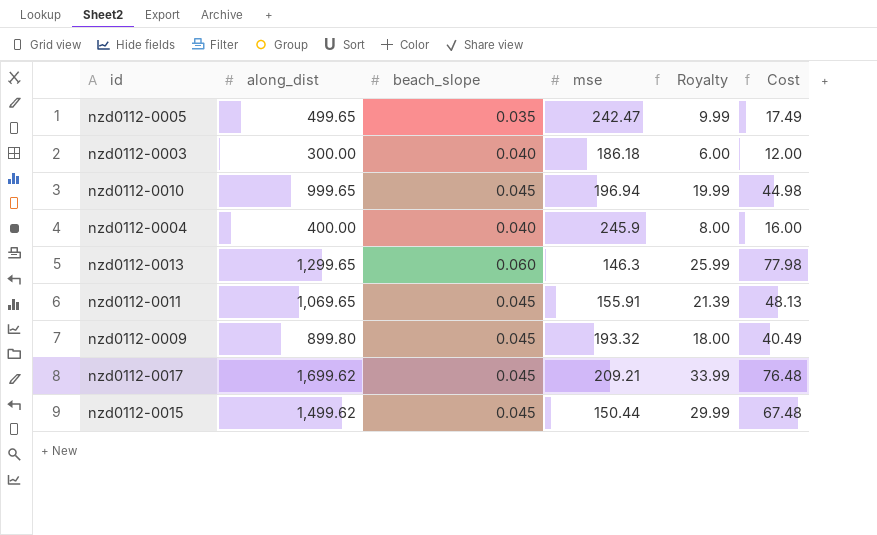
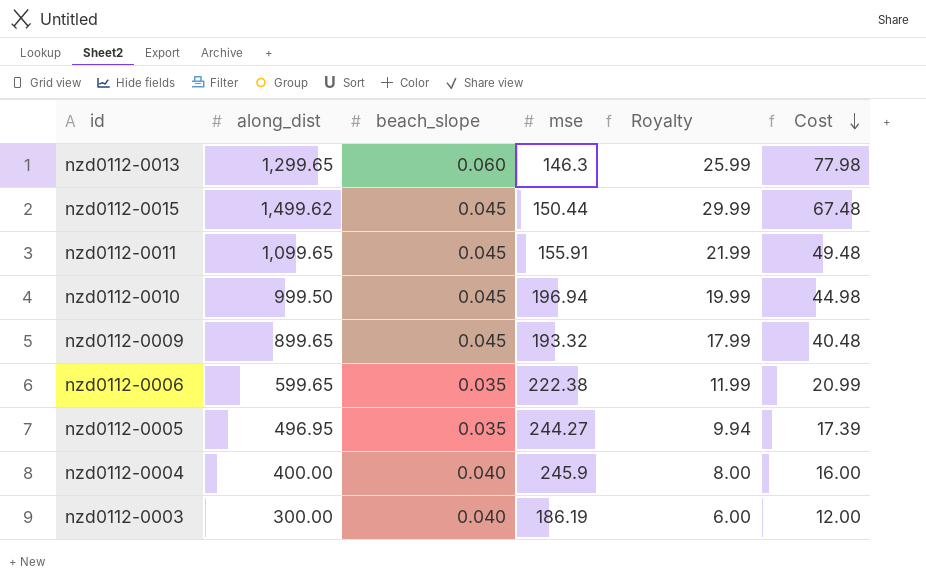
row order: none -> Cost descending
row nzd0112-0017: 1,699.62 | 0.045 | 209.21 | 33.99 | 76.48 -> none
nzd0112-0011 | along_dist: 1,069.65 -> 1,099.65
nzd0112-0011 | Royalty: 21.39 -> 21.99
nzd0112-0011 | Cost: 48.13 -> 49.48
nzd0112-0010 | along_dist: 999.65 -> 999.50
nzd0112-0009 | along_dist: 899.80 -> 899.65
nzd0112-0009 | Royalty: 18.00 -> 17.99
nzd0112-0009 | Cost: 40.49 -> 40.48
row nzd0112-0006: none -> 599.65 | 0.035 | 222.38 | 11.99 | 20.99
nzd0112-0005 | along_dist: 499.65 -> 496.95
nzd0112-0005 | mse: 242.47 -> 244.27
nzd0112-0005 | Royalty: 9.99 -> 9.94
nzd0112-0005 | Cost: 17.49 -> 17.39
nzd0112-0003 | mse: 186.18 -> 186.19

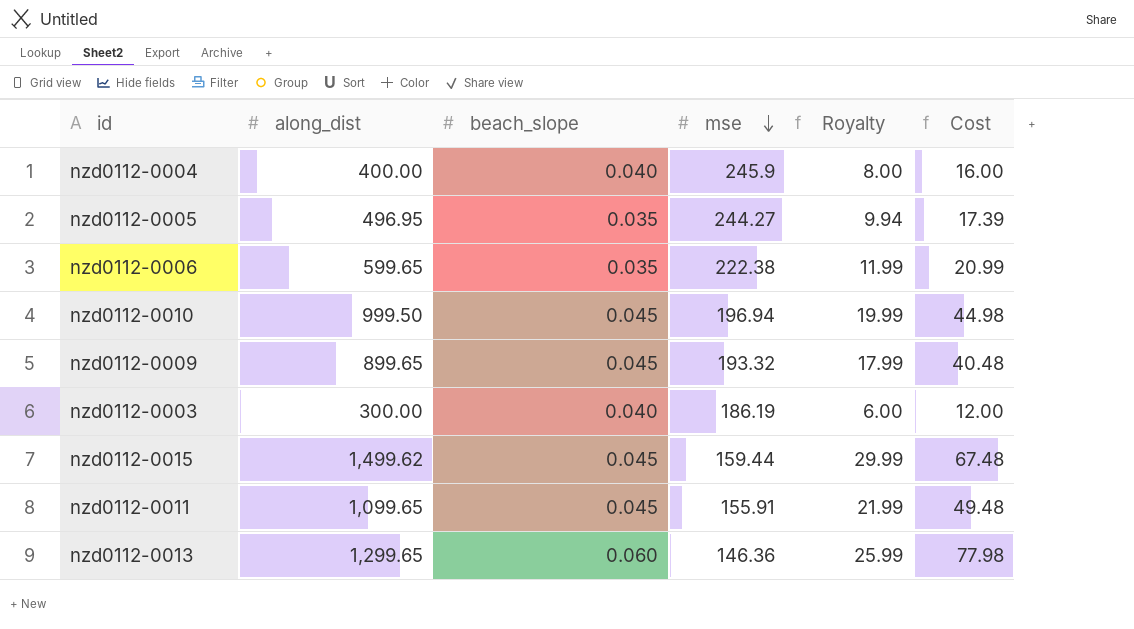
row order: Cost descending -> mse descending
nzd0112-0015 | mse: 150.44 -> 159.44
nzd0112-0013 | mse: 146.3 -> 146.36

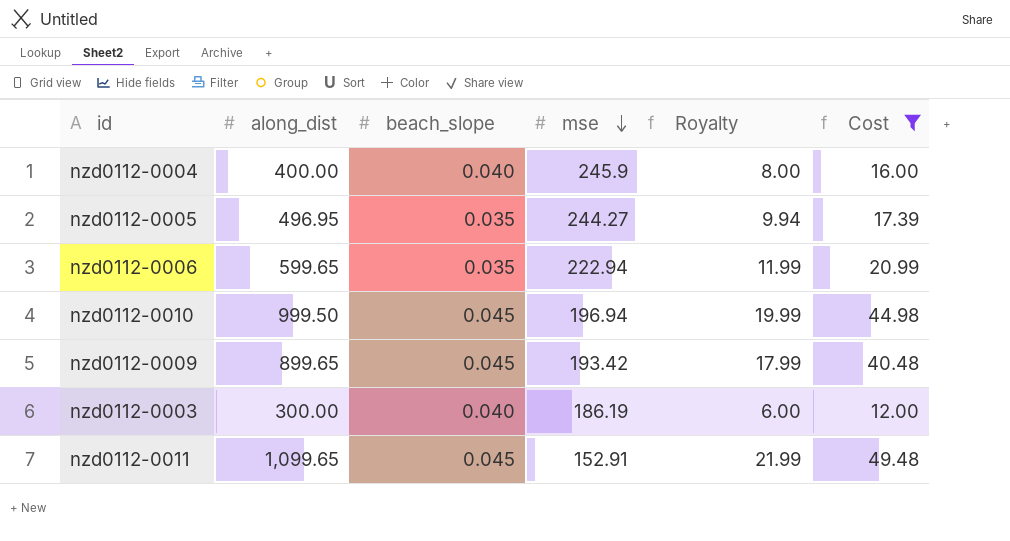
filter: none -> Cost <= 49.48
nzd0112-0006 | mse: 222.38 -> 222.94
nzd0112-0009 | mse: 193.32 -> 193.42
nzd0112-0011 | mse: 155.91 -> 152.91

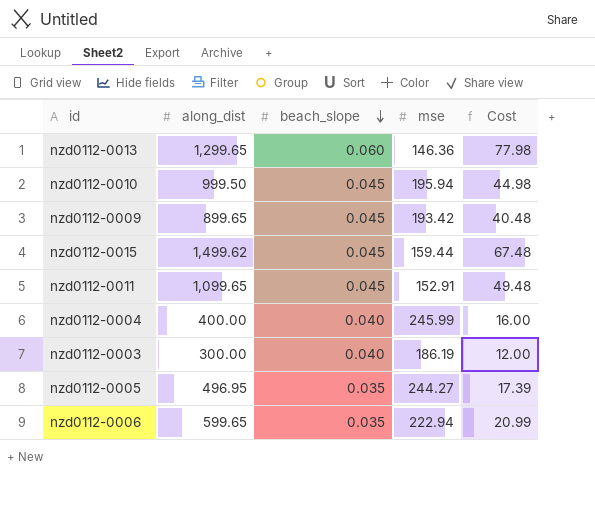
filter: Cost <= 49.48 -> none
row order: mse descending -> beach_slope descending
column Royalty | formula: [along_dist] * 0.02 -> none
nzd0112-0010 | mse: 196.94 -> 195.94
nzd0112-0004 | mse: 245.9 -> 245.99

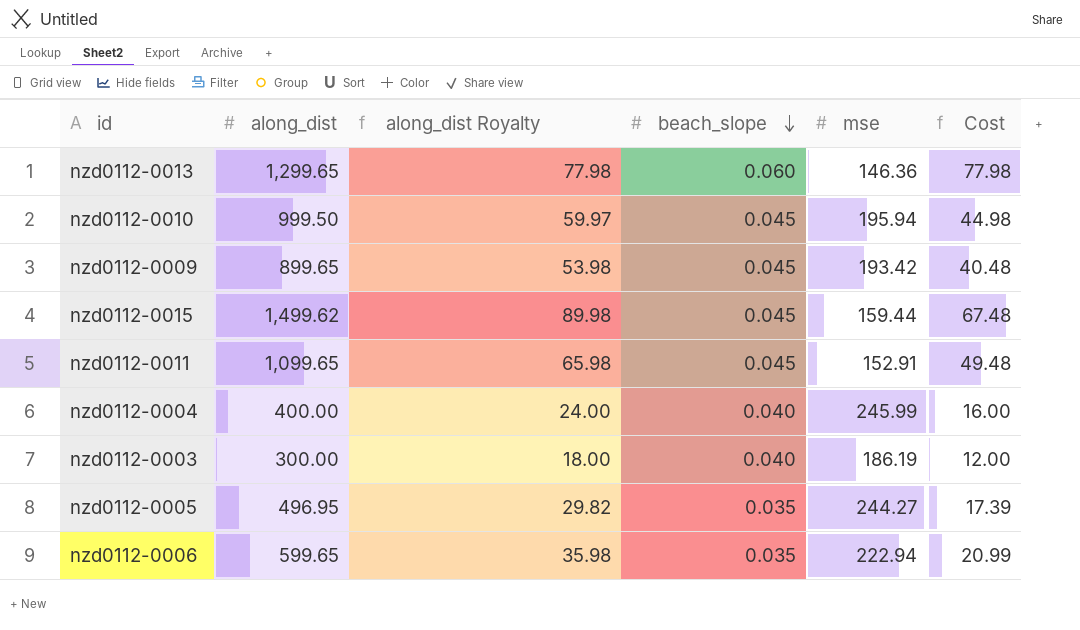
column along_dist Royalty | formula: none -> [along_dist] * 0.06

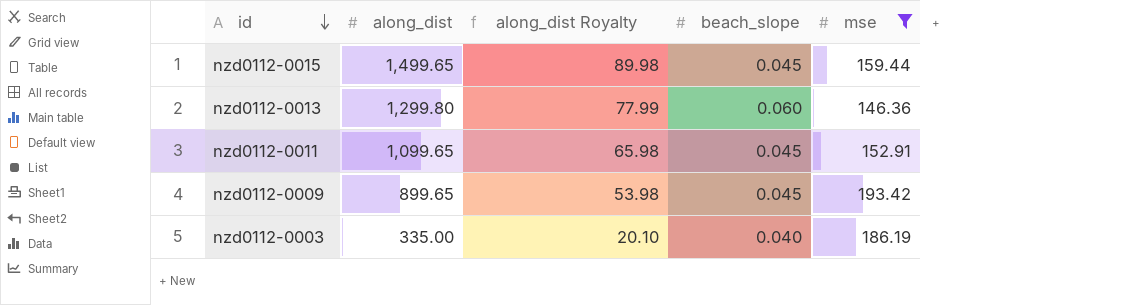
filter: none -> mse <= 193.42
row order: beach_slope descending -> id descending
column Cost | formula: [along_dist] * [beach_slope] -> none
nzd0112-0015 | along_dist: 1,499.62 -> 1,499.65
nzd0112-0013 | along_dist: 1,299.65 -> 1,299.80
nzd0112-0013 | along_dist Royalty: 77.98 -> 77.99
nzd0112-0003 | along_dist: 300.00 -> 335.00
nzd0112-0003 | along_dist Royalty: 18.00 -> 20.10

